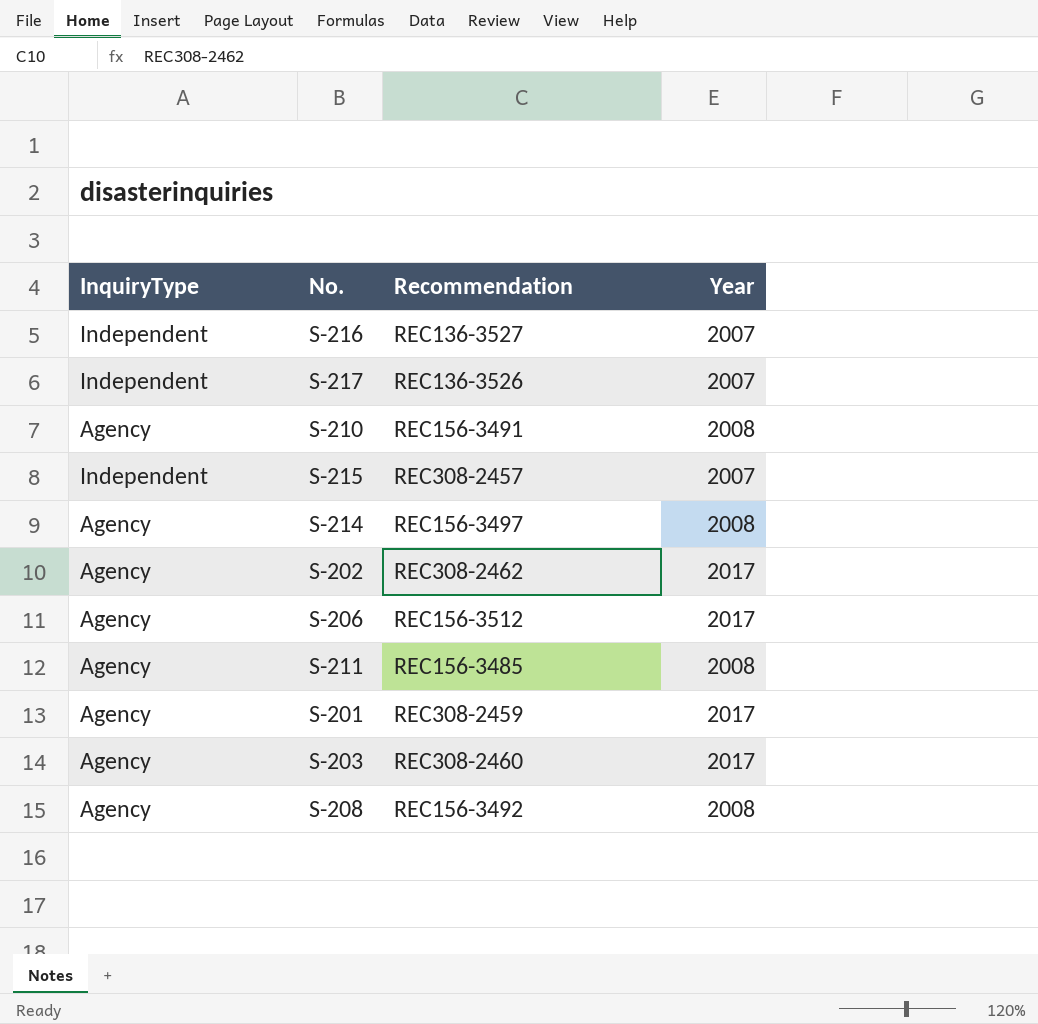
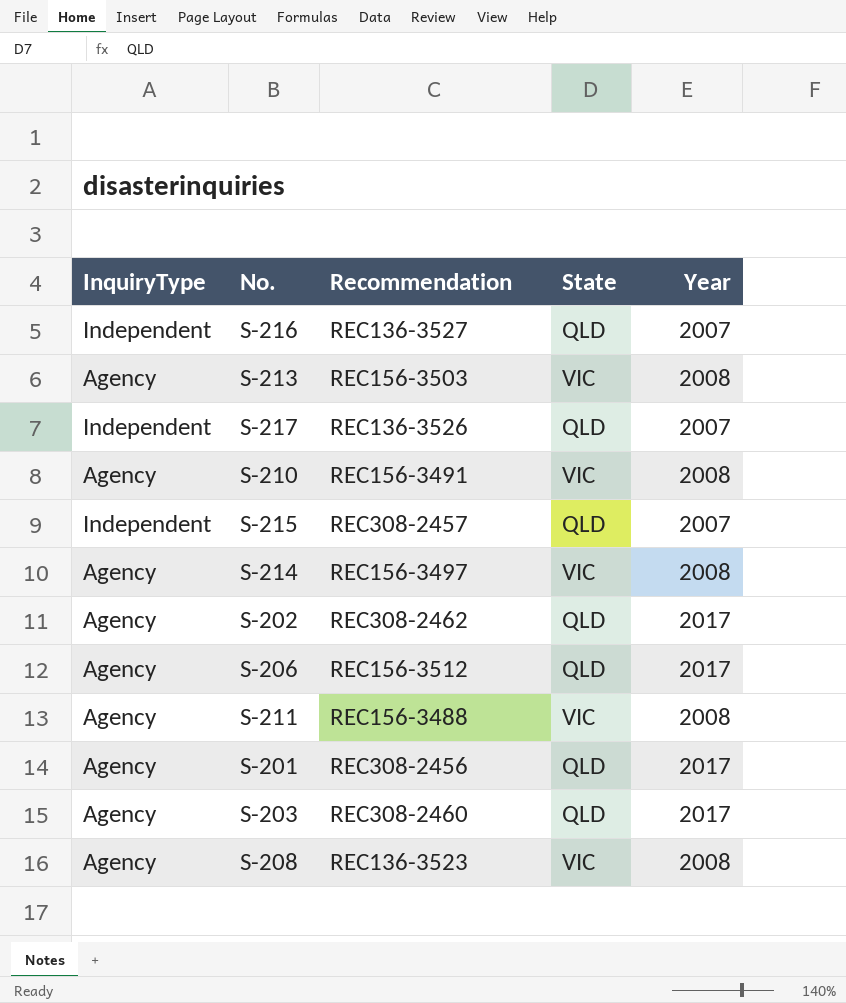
column State | position: none -> 4
row S-213: none -> Agency | REC156-3503 | VIC | 2008
S-211 | Recommendation: REC156-3485 -> REC156-3488
S-201 | Recommendation: REC308-2459 -> REC308-2456
S-208 | Recommendation: REC156-3492 -> REC136-3523

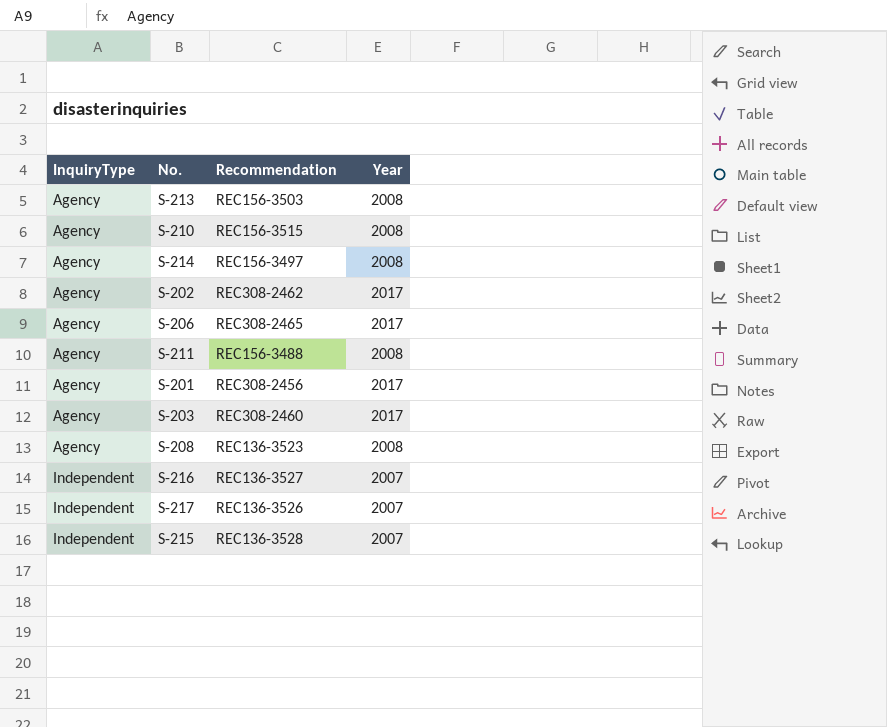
row order: none -> InquiryType ascending
column State | position: 4 -> none
S-210 | Recommendation: REC156-3491 -> REC156-3515
S-206 | Recommendation: REC156-3512 -> REC308-2465
S-215 | Recommendation: REC308-2457 -> REC136-3528

